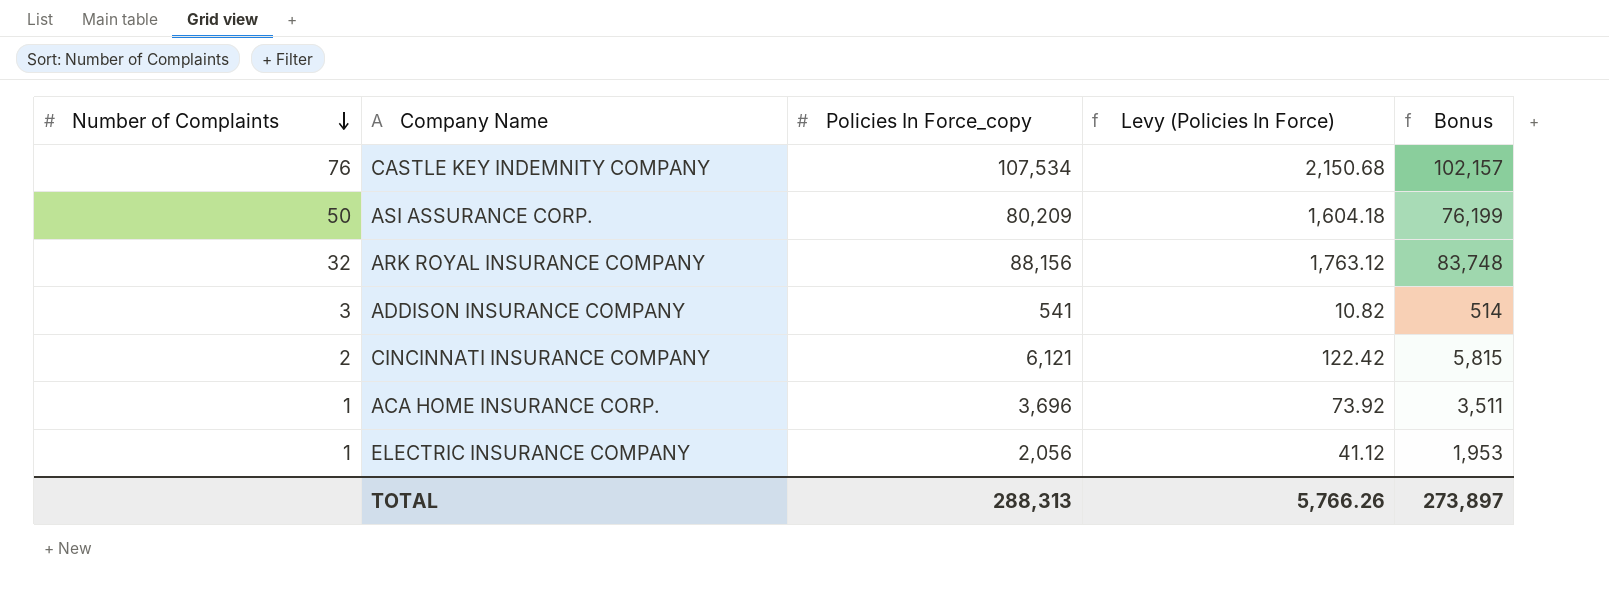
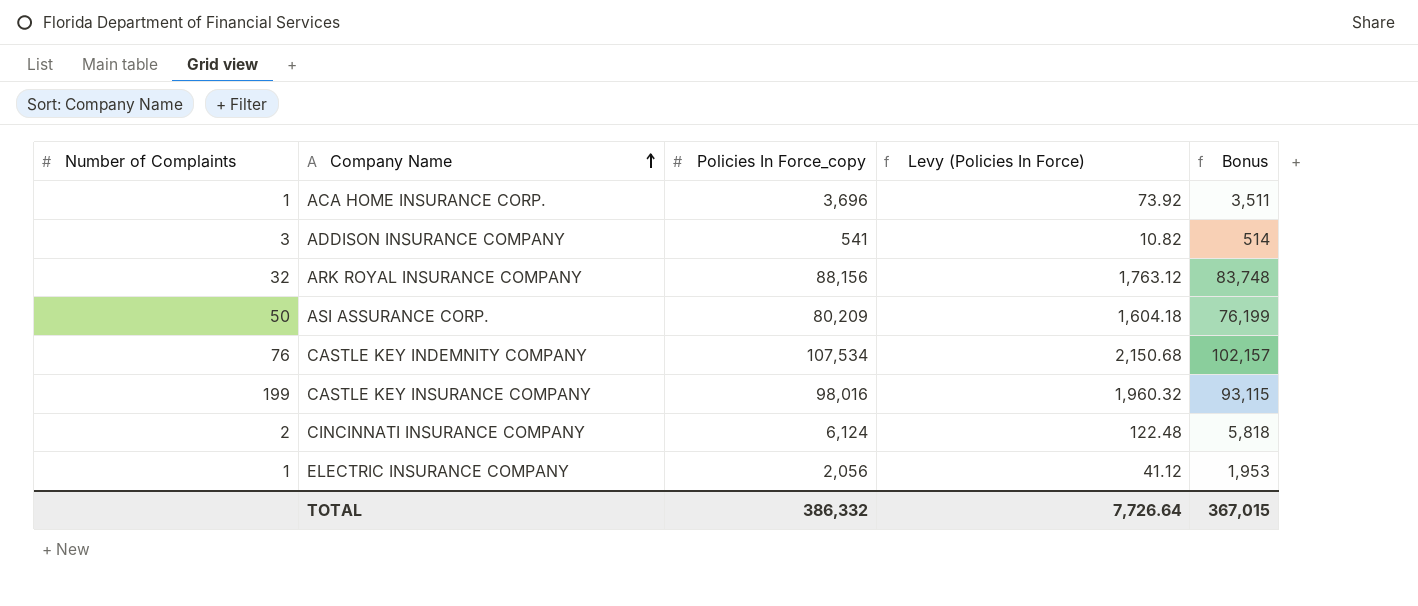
row order: Number of Complaints descending -> Company Name ascending
row CASTLE KEY INSURANCE COMPANY: none -> 199 | 98,016 | 1,960.32 | 93,115
CINCINNATI INSURANCE COMPANY | Policies In Force_copy: 6,121 -> 6,124
CINCINNATI INSURANCE COMPANY | Levy (Policies In Force): 122.42 -> 122.48
CINCINNATI INSURANCE COMPANY | Bonus: 5,815 -> 5,818
TOTAL | Policies In Force_copy: 288,313 -> 386,332
TOTAL | Levy (Policies In Force): 5,766.26 -> 7,726.64
TOTAL | Bonus: 273,897 -> 367,015

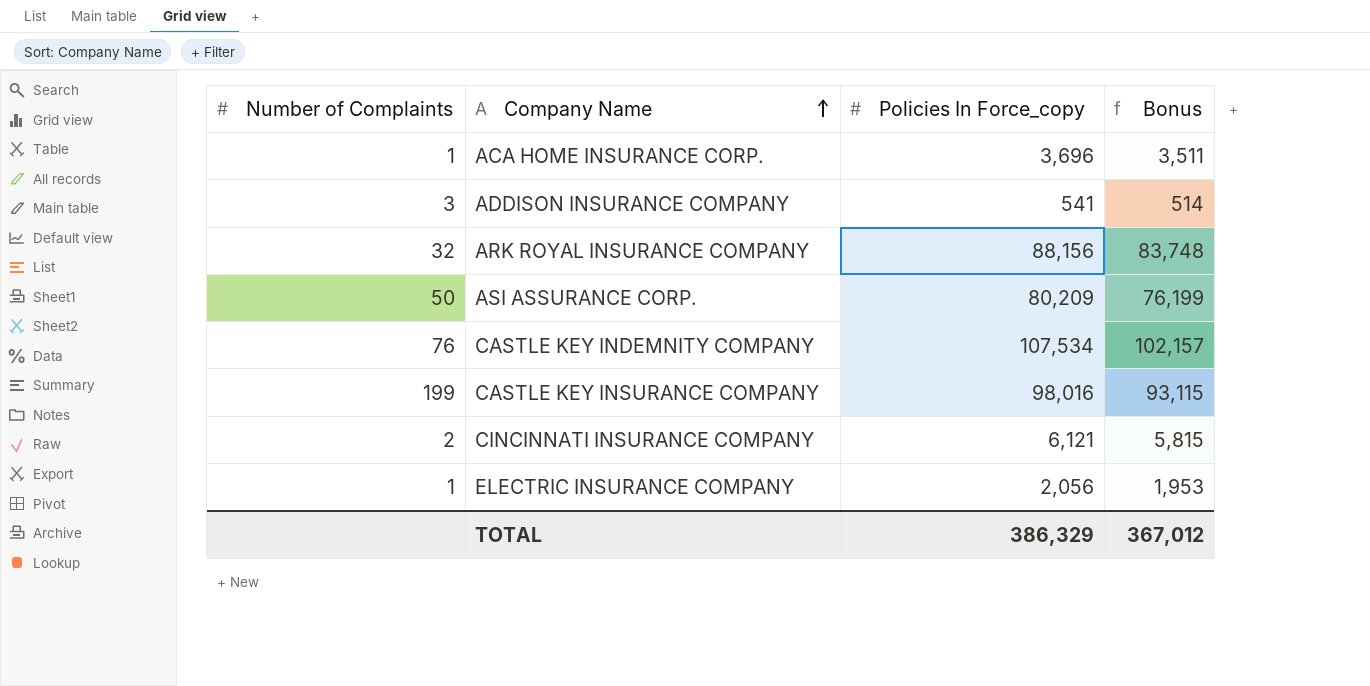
column Levy (Policies In Force) | formula: [Policies In Force_copy] * 0.02 -> none
CINCINNATI INSURANCE COMPANY | Policies In Force_copy: 6,124 -> 6,121
CINCINNATI INSURANCE COMPANY | Bonus: 5,818 -> 5,815
TOTAL | Policies In Force_copy: 386,332 -> 386,329
TOTAL | Bonus: 367,015 -> 367,012

